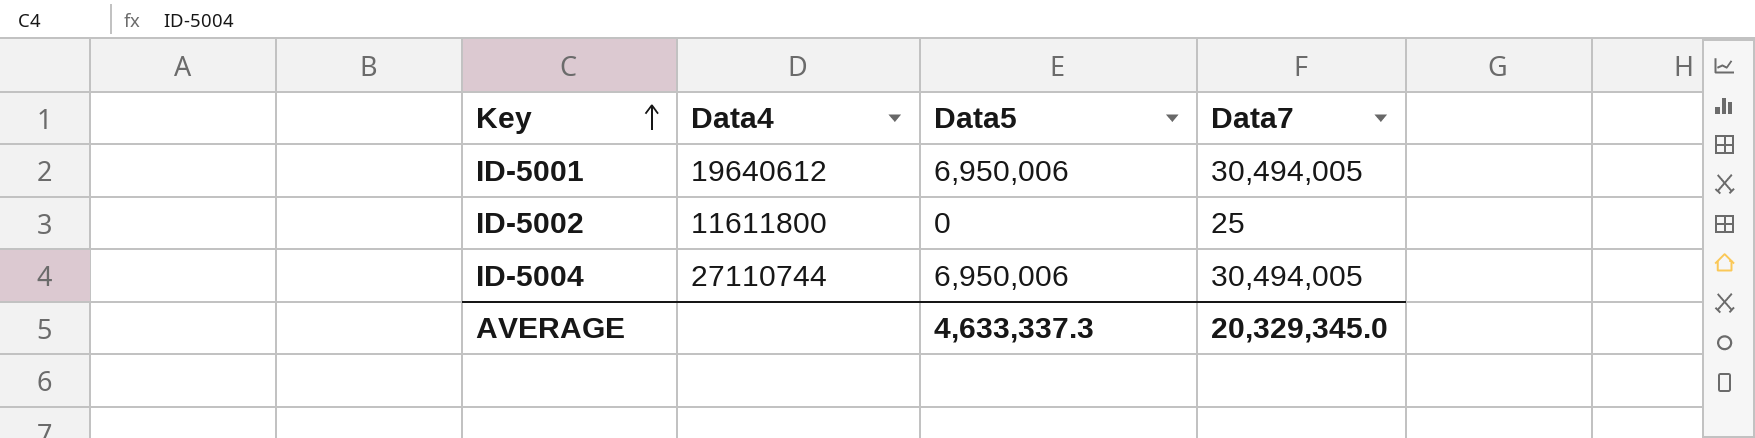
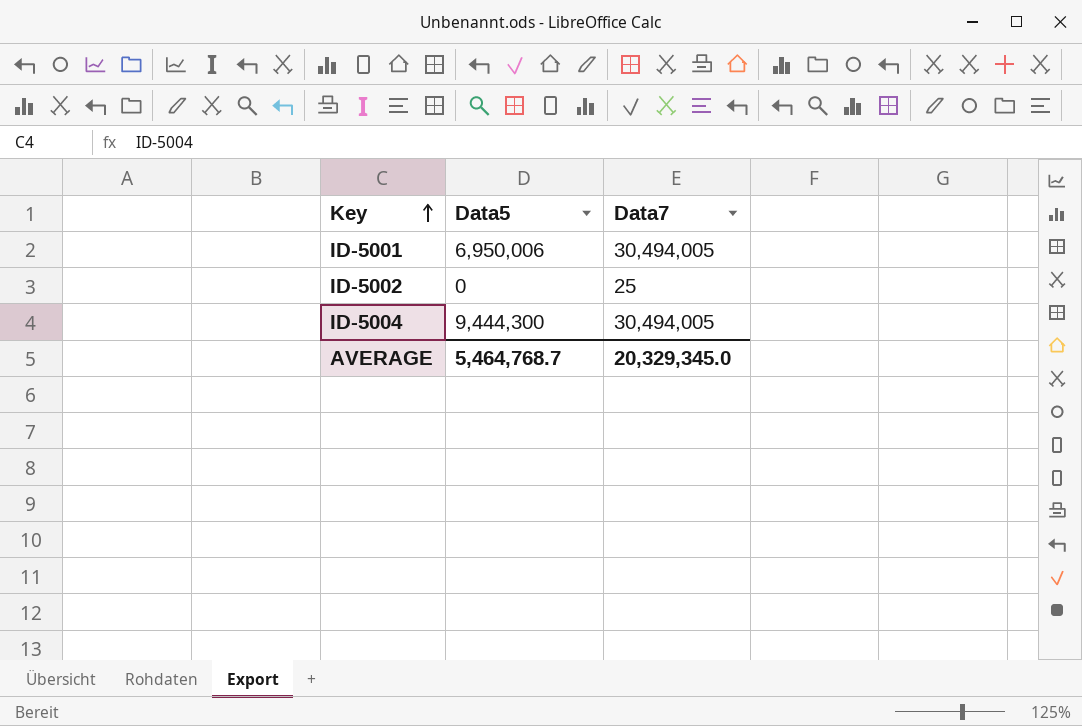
column Data4 | position: 2 -> none
ID-5004 | Data5: 6,950,006 -> 9,444,300
AVERAGE | Data5: 4,633,337.3 -> 5,464,768.7

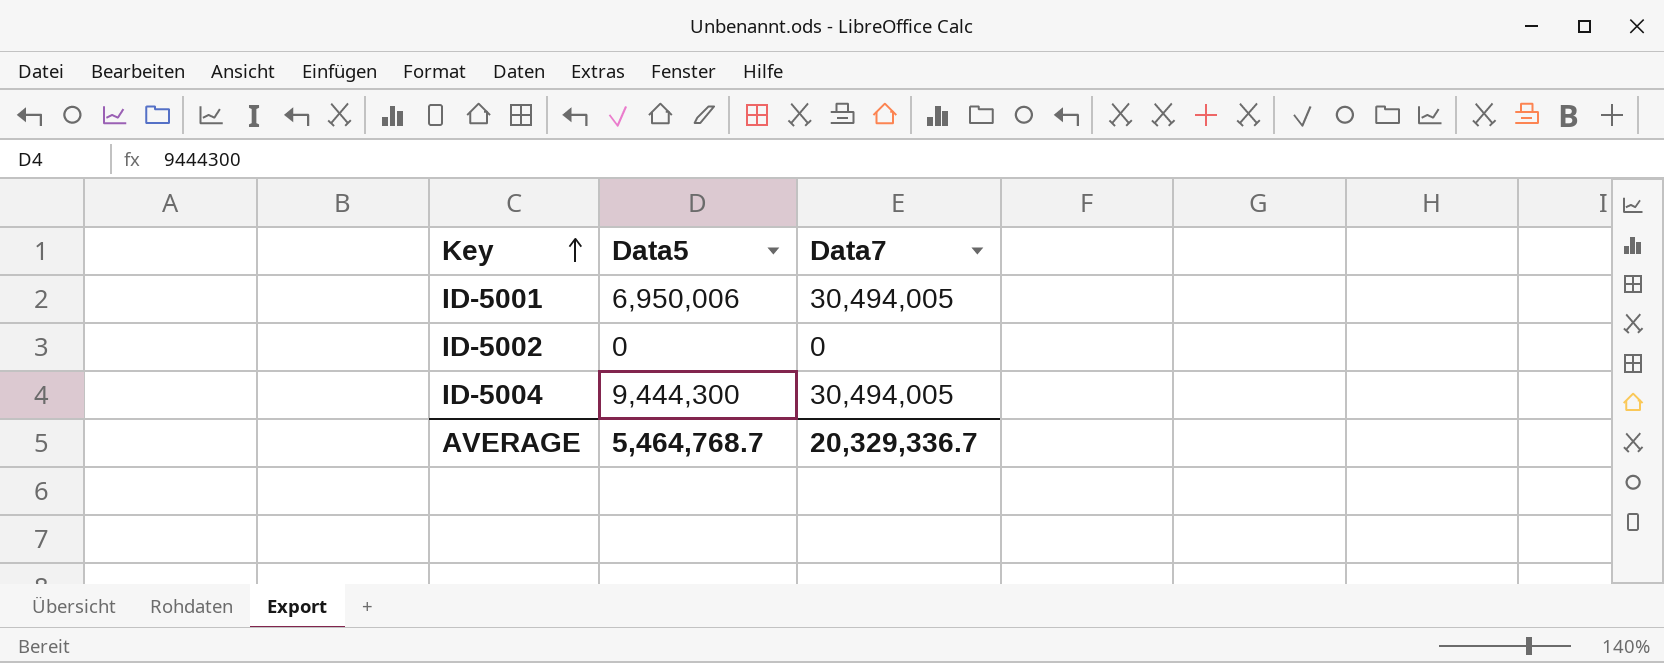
ID-5002 | Data7: 25 -> 0
AVERAGE | Data7: 20,329,345.0 -> 20,329,336.7

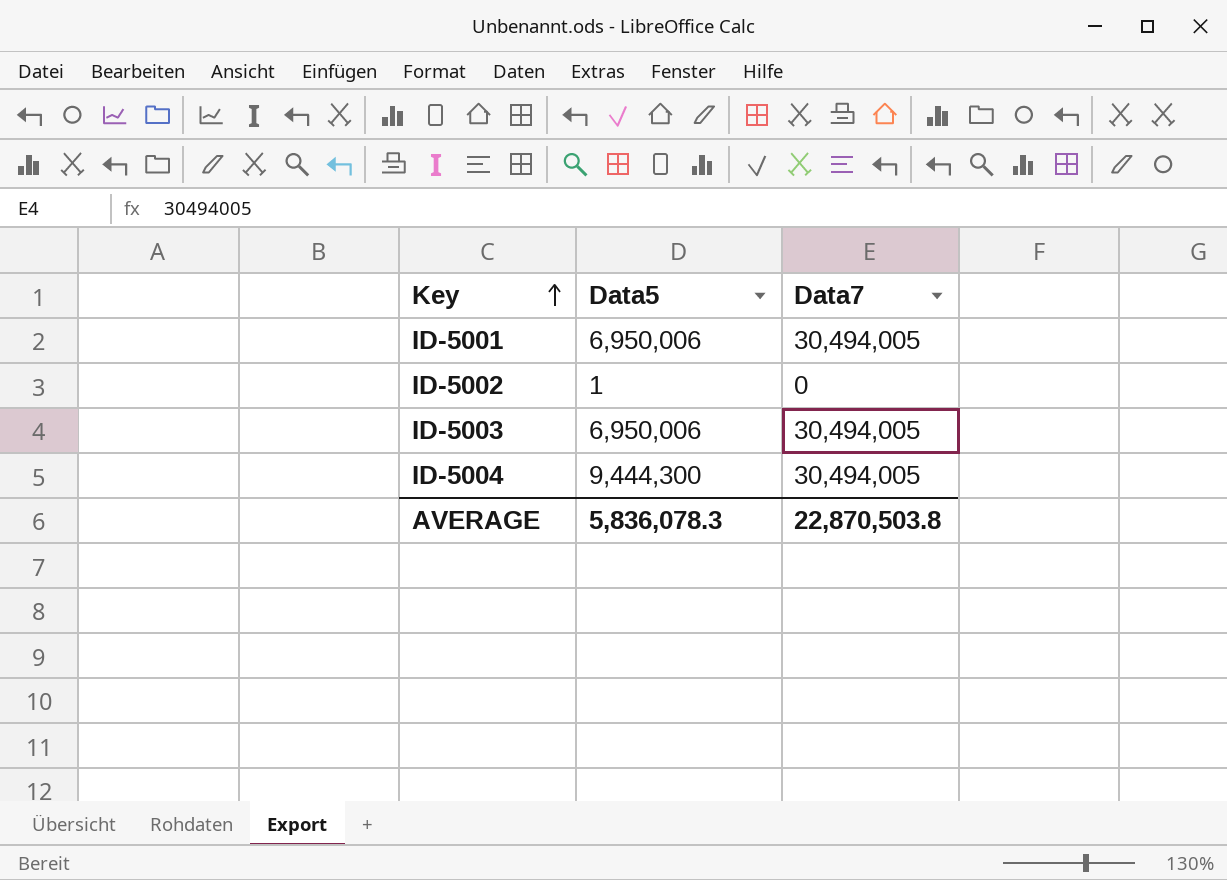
ID-5002 | Data5: 0 -> 1
row ID-5003: none -> 6,950,006 | 30,494,005
AVERAGE | Data5: 5,464,768.7 -> 5,836,078.3
AVERAGE | Data7: 20,329,336.7 -> 22,870,503.8

